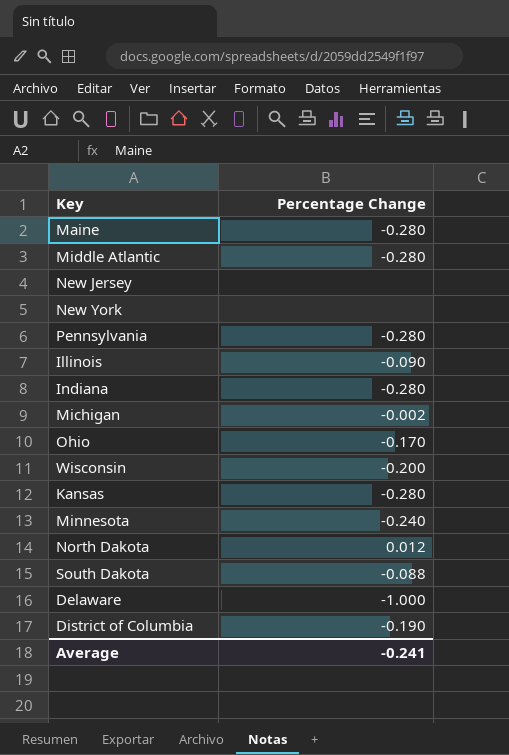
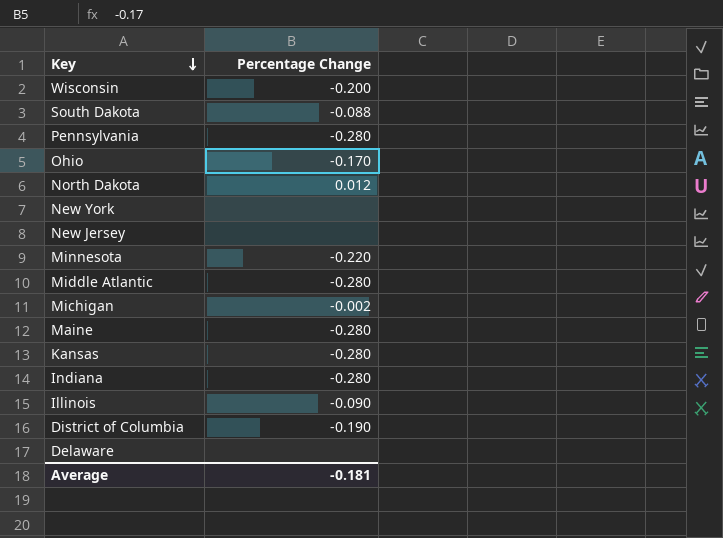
row order: none -> Key descending
Minnesota | Percentage Change: -0.240 -> -0.220
Delaware | Percentage Change: -1.000 -> none
Average | Percentage Change: -0.241 -> -0.181

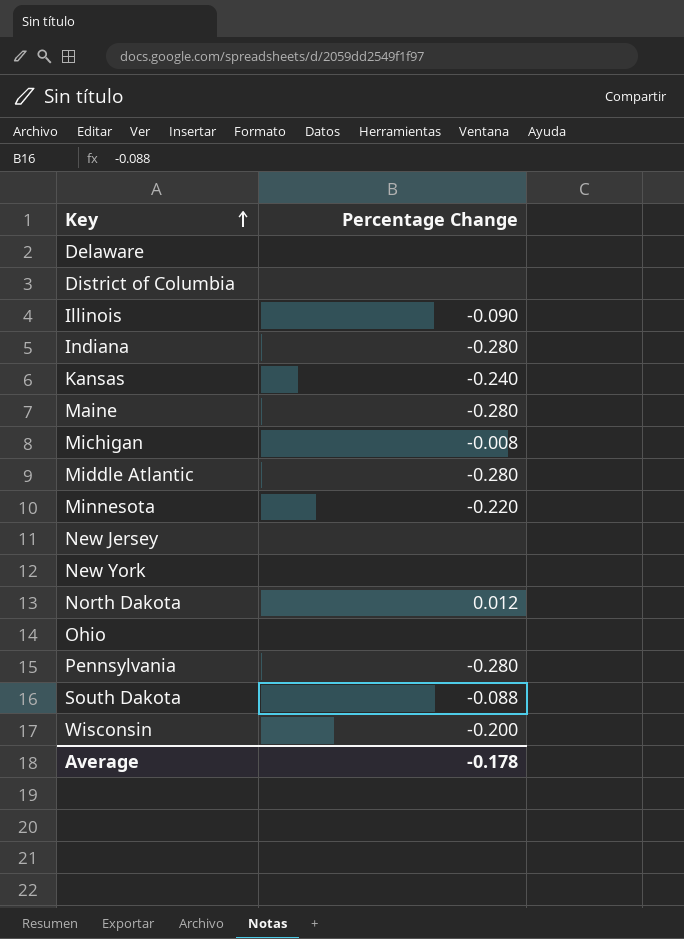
row order: Key descending -> Key ascending
District of Columbia | Percentage Change: -0.190 -> none
Kansas | Percentage Change: -0.280 -> -0.240
Michigan | Percentage Change: -0.002 -> -0.008
Ohio | Percentage Change: -0.170 -> none
Average | Percentage Change: -0.181 -> -0.178

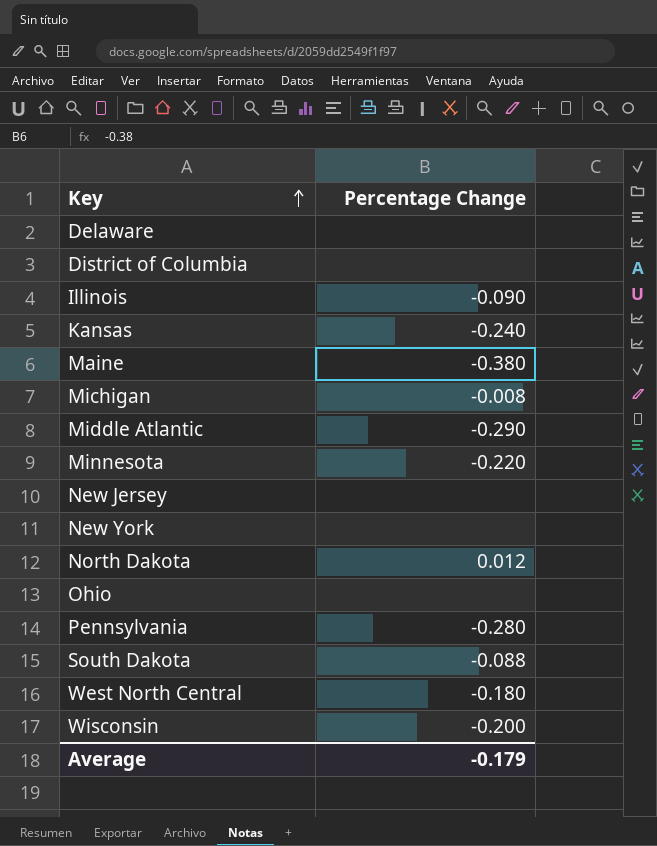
row Indiana: -0.280 -> none
Maine | Percentage Change: -0.280 -> -0.380
Middle Atlantic | Percentage Change: -0.280 -> -0.290
row West North Central: none -> -0.180
Average | Percentage Change: -0.178 -> -0.179

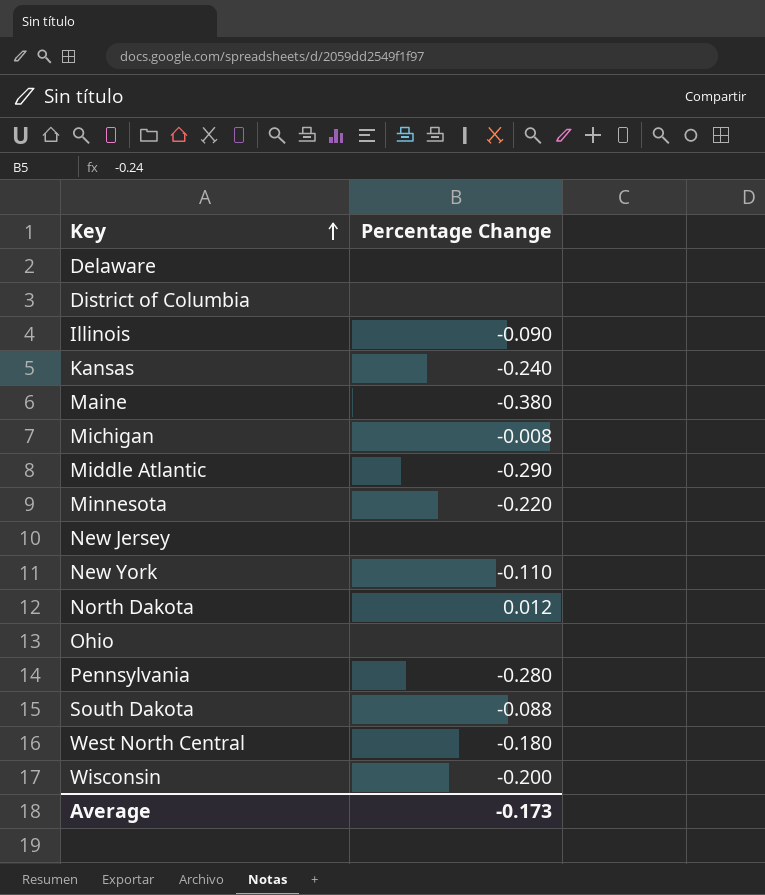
New York | Percentage Change: none -> -0.110
Average | Percentage Change: -0.179 -> -0.173

